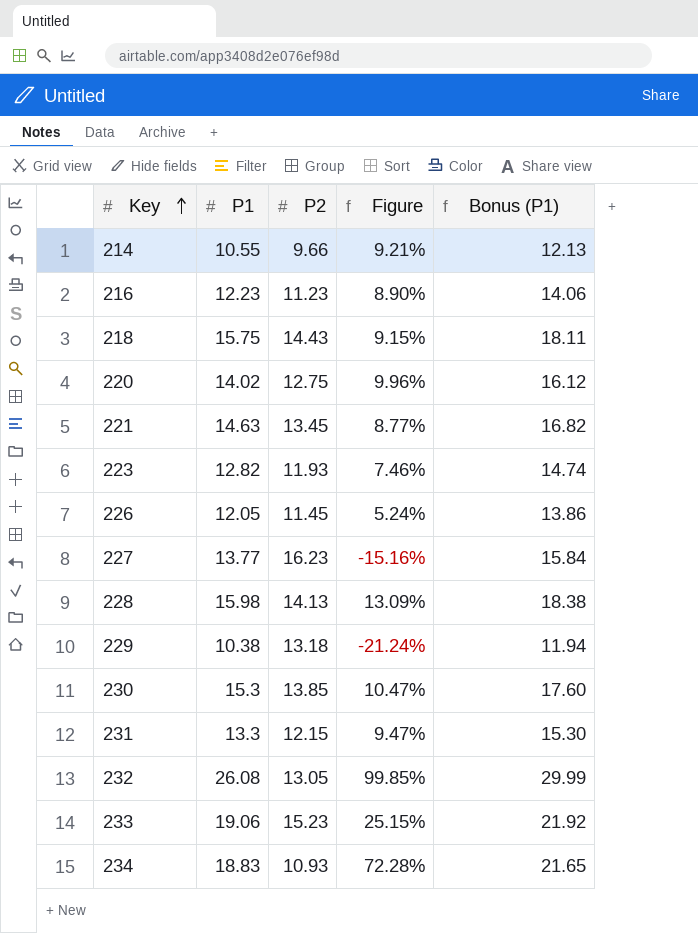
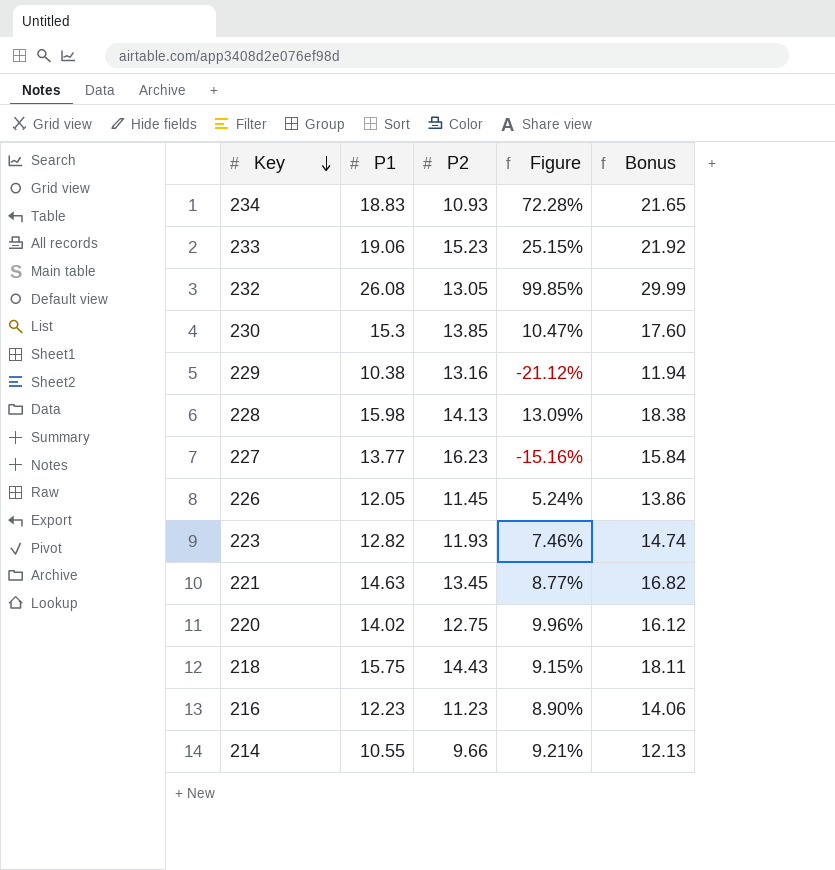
row order: Key ascending -> Key descending
column name: Bonus (P1) -> Bonus
row 231: 13.3 | 12.15 | 9.47% | 15.30 -> none
229 | P2: 13.18 -> 13.16
229 | Figure: -21.24% -> -21.12%

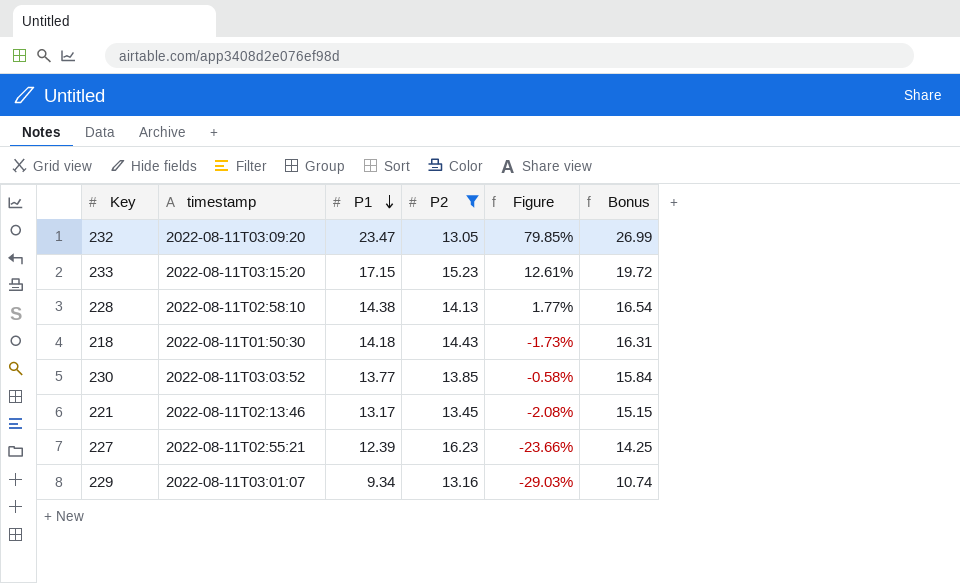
filter: none -> P2 >= 13.05
row order: Key descending -> P1 descending
column timestamp | position: none -> 2
232 | P1: 26.08 -> 23.47
232 | Figure: 99.85% -> 79.85%
232 | Bonus: 29.99 -> 26.99
233 | P1: 19.06 -> 17.15
233 | Figure: 25.15% -> 12.61%
233 | Bonus: 21.92 -> 19.72
228 | P1: 15.98 -> 14.38
228 | Figure: 13.09% -> 1.77%
228 | Bonus: 18.38 -> 16.54
218 | P1: 15.75 -> 14.18
218 | Figure: 9.15% -> -1.73%
218 | Bonus: 18.11 -> 16.31
230 | P1: 15.3 -> 13.77
230 | Figure: 10.47% -> -0.58%
230 | Bonus: 17.60 -> 15.84
221 | P1: 14.63 -> 13.17
221 | Figure: 8.77% -> -2.08%
221 | Bonus: 16.82 -> 15.15
227 | P1: 13.77 -> 12.39
227 | Figure: -15.16% -> -23.66%
227 | Bonus: 15.84 -> 14.25
229 | P1: 10.38 -> 9.34
229 | Figure: -21.12% -> -29.03%
229 | Bonus: 11.94 -> 10.74

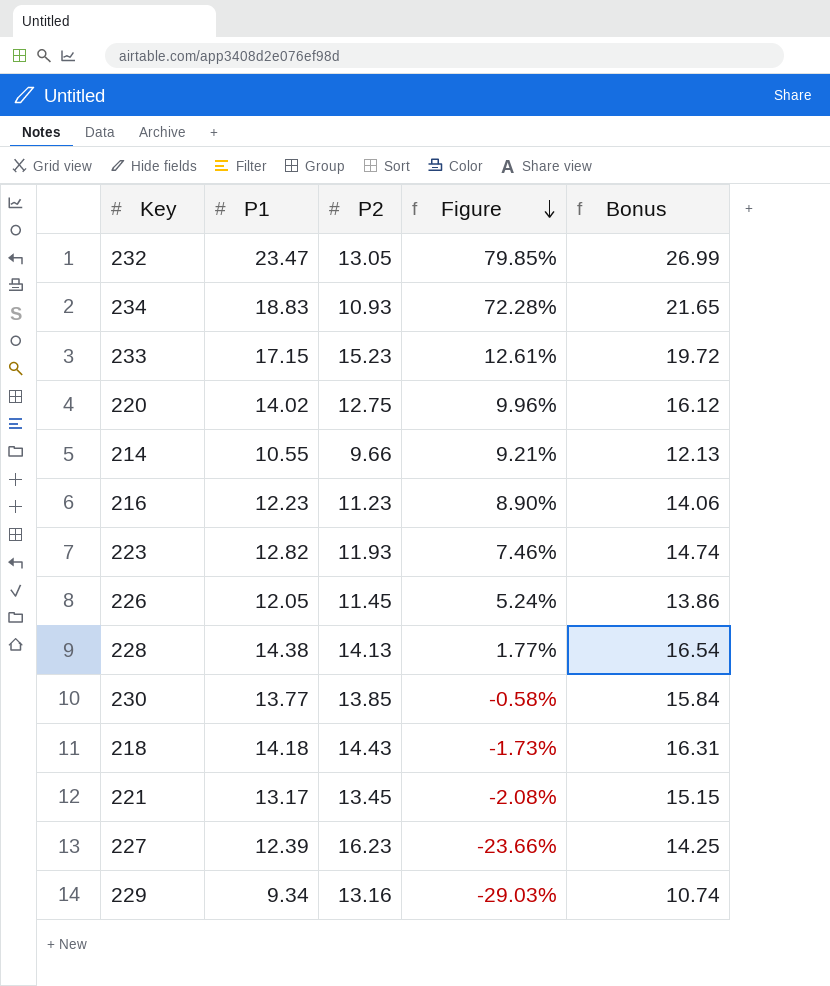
filter: P2 >= 13.05 -> none
row order: P1 descending -> Figure descending
column timestamp | position: 2 -> none

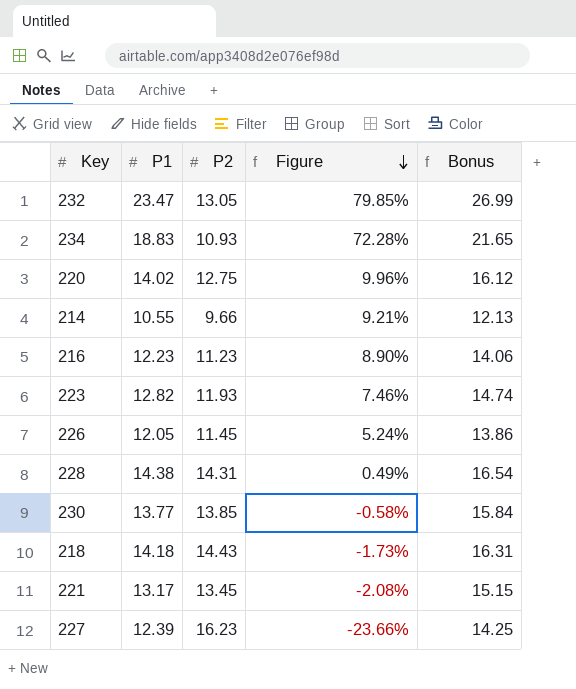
row 233: 17.15 | 15.23 | 12.61% | 19.72 -> none
row 229: 9.34 | 13.16 | -29.03% | 10.74 -> none
228 | P2: 14.13 -> 14.31
228 | Figure: 1.77% -> 0.49%

